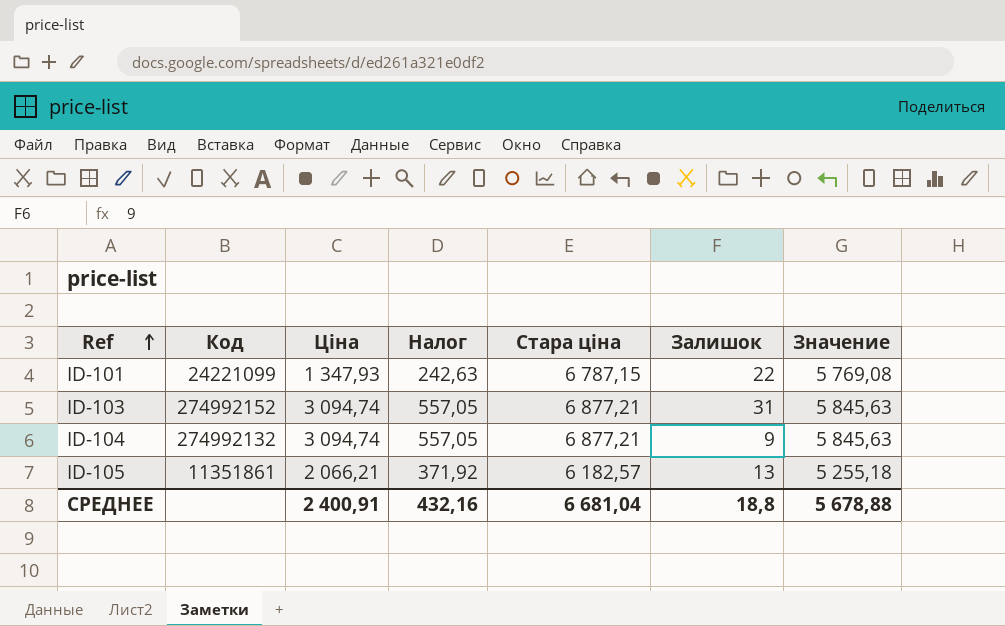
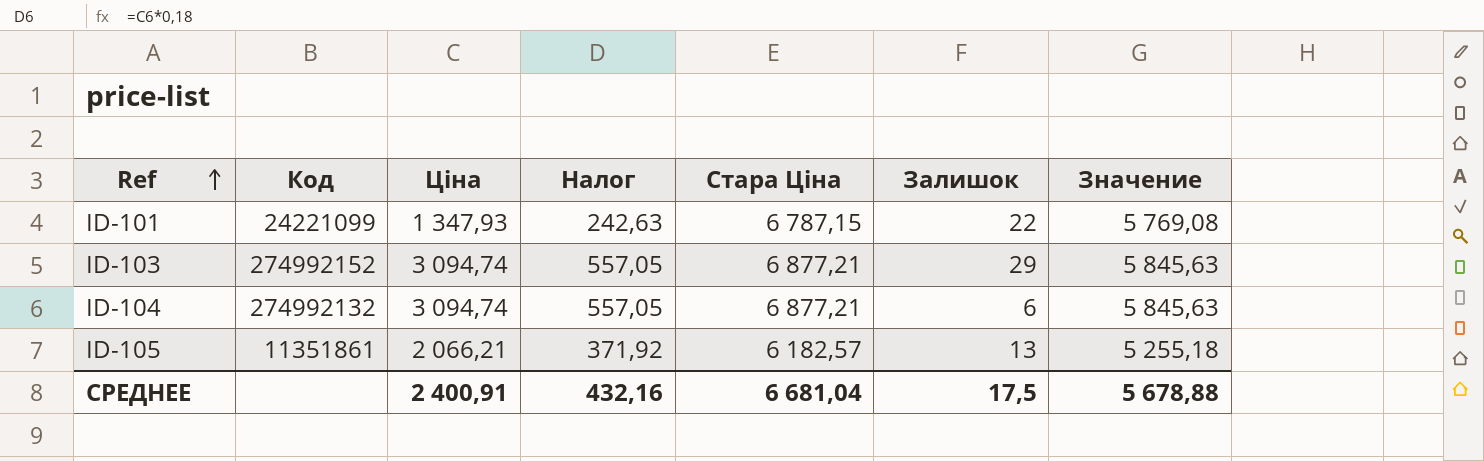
column name: Стара ціна -> Стара Ціна
ID-103 | Залишок: 31 -> 29
ID-104 | Залишок: 9 -> 6
СРЕДНЕЕ | Залишок: 18,8 -> 17,5

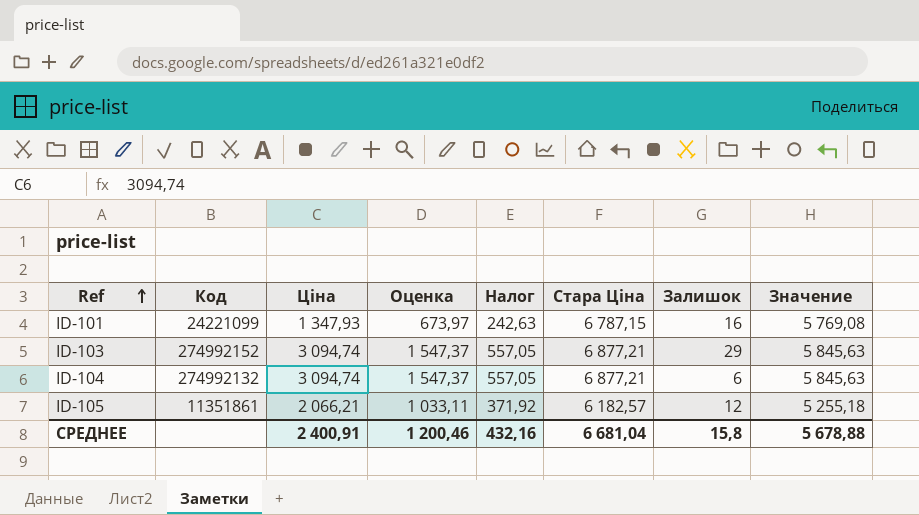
column Оценка | formula: none -> [Ціна] * 0,5
ID-101 | Залишок: 22 -> 16
ID-105 | Залишок: 13 -> 12
СРЕДНЕЕ | Залишок: 17,5 -> 15,8

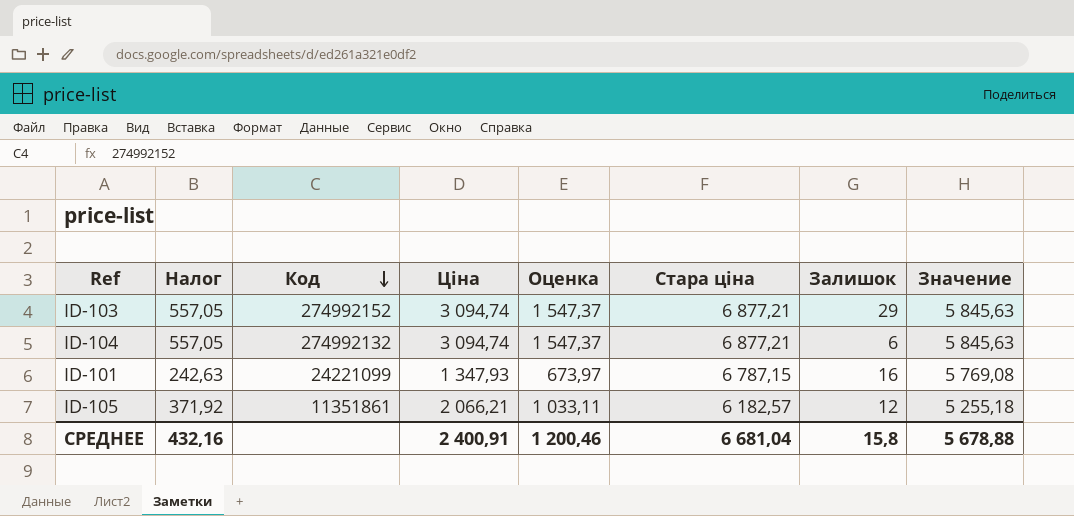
row order: Ref ascending -> Код descending
column Налог | position: 5 -> 2
column name: Стара Ціна -> Стара ціна

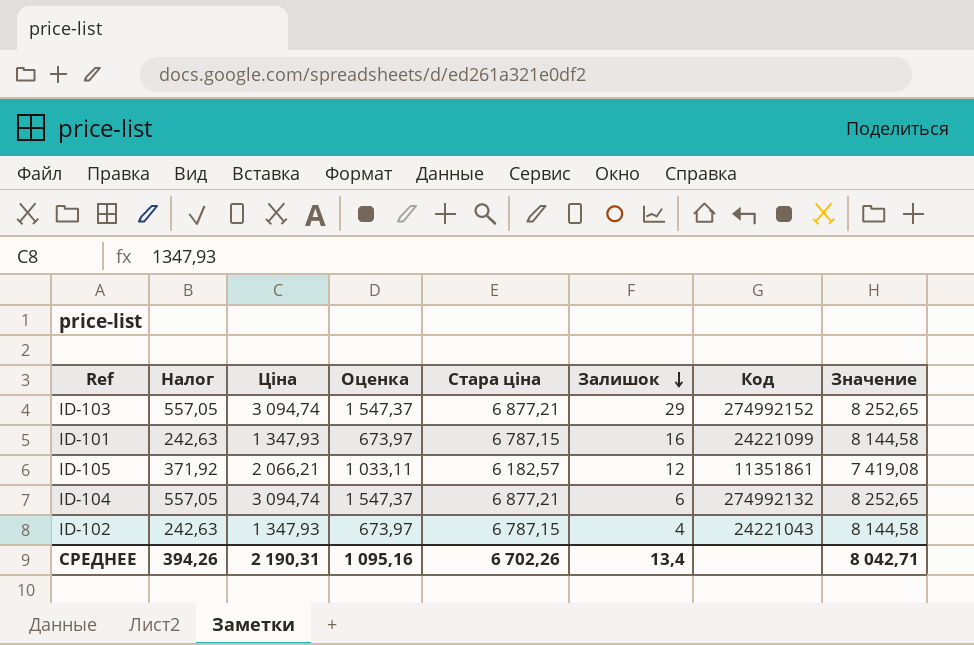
row order: Код descending -> Залишок descending
column Код | position: 3 -> 7
column Значение | formula: [Стара ціна] * 0,85 -> [Стара ціна] * 1,2
row ID-102: none -> 242,63 | 1 347,93 | 673,97 | 6 787,15 | 4 | 24221043 | 8 144,58
СРЕДНЕЕ | Налог: 432,16 -> 394,26
СРЕДНЕЕ | Ціна: 2 400,91 -> 2 190,31
СРЕДНЕЕ | Оценка: 1 200,46 -> 1 095,16
СРЕДНЕЕ | Стара ціна: 6 681,04 -> 6 702,26
СРЕДНЕЕ | Залишок: 15,8 -> 13,4
СРЕДНЕЕ | Значение: 5 678,88 -> 8 042,71

